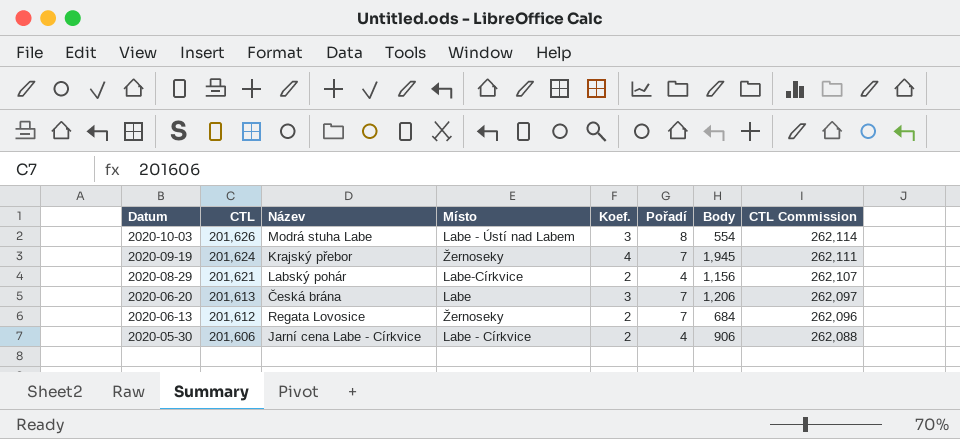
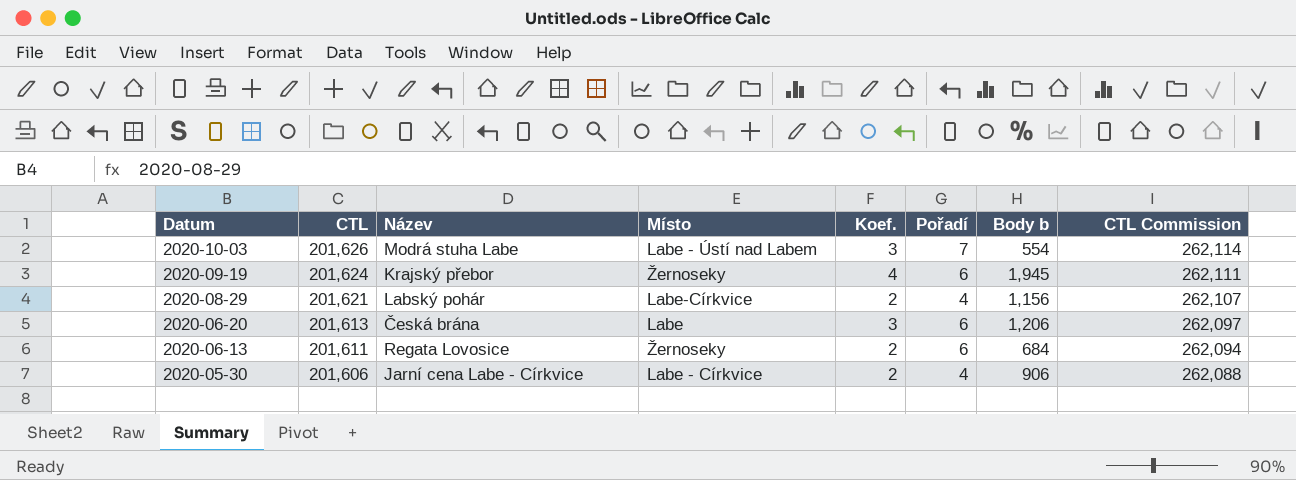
column name: Body -> Body b
2020-10-03 | Pořadí: 8 -> 7
2020-09-19 | Pořadí: 7 -> 6
2020-06-20 | Pořadí: 7 -> 6
2020-06-13 | CTL: 201,612 -> 201,611
2020-06-13 | Pořadí: 7 -> 6
2020-06-13 | CTL Commission: 262,096 -> 262,094

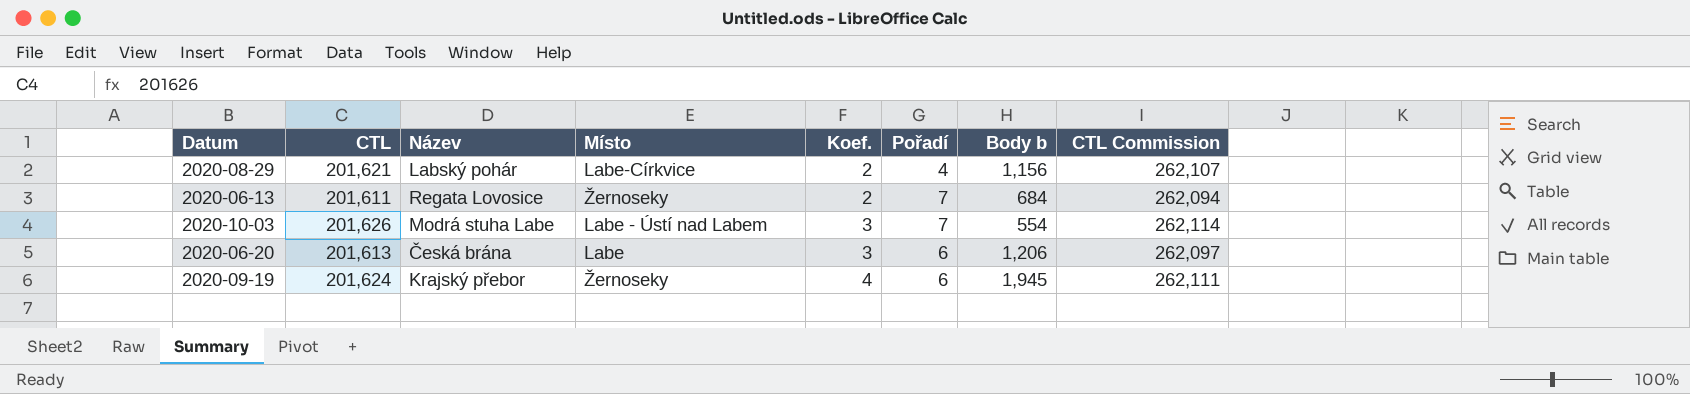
row order: Datum descending -> Koef. ascending
row 2020-05-30: 201,606 | Jarní cena Labe - Církvice | Labe - Církvice | 2 | 4 | 906 | 262,088 -> none
2020-06-13 | Pořadí: 6 -> 7

